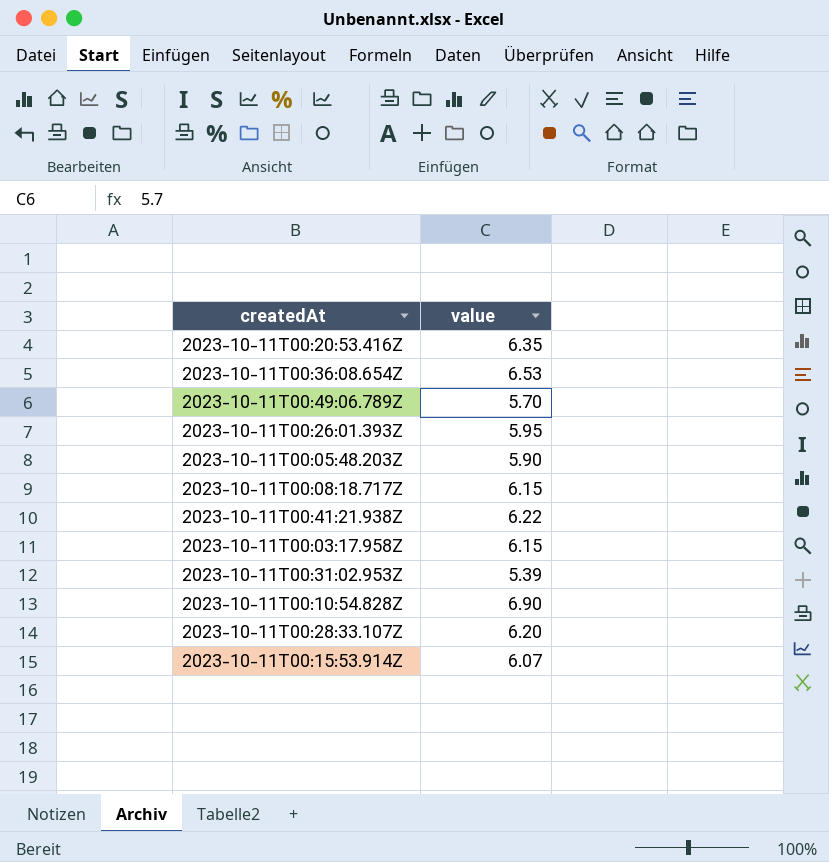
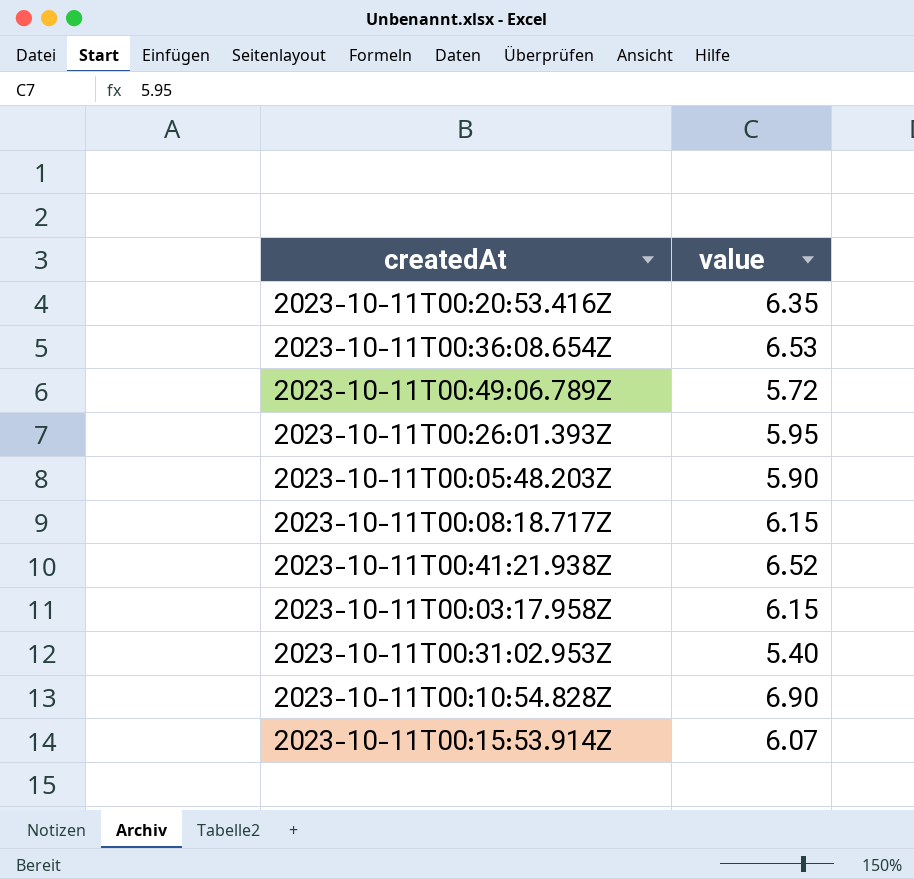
row 2023-10-11T00:28:33.107Z: 6.20 -> none
2023-10-11T00:49:06.789Z | value: 5.70 -> 5.72
2023-10-11T00:41:21.938Z | value: 6.22 -> 6.52
2023-10-11T00:31:02.953Z | value: 5.39 -> 5.40

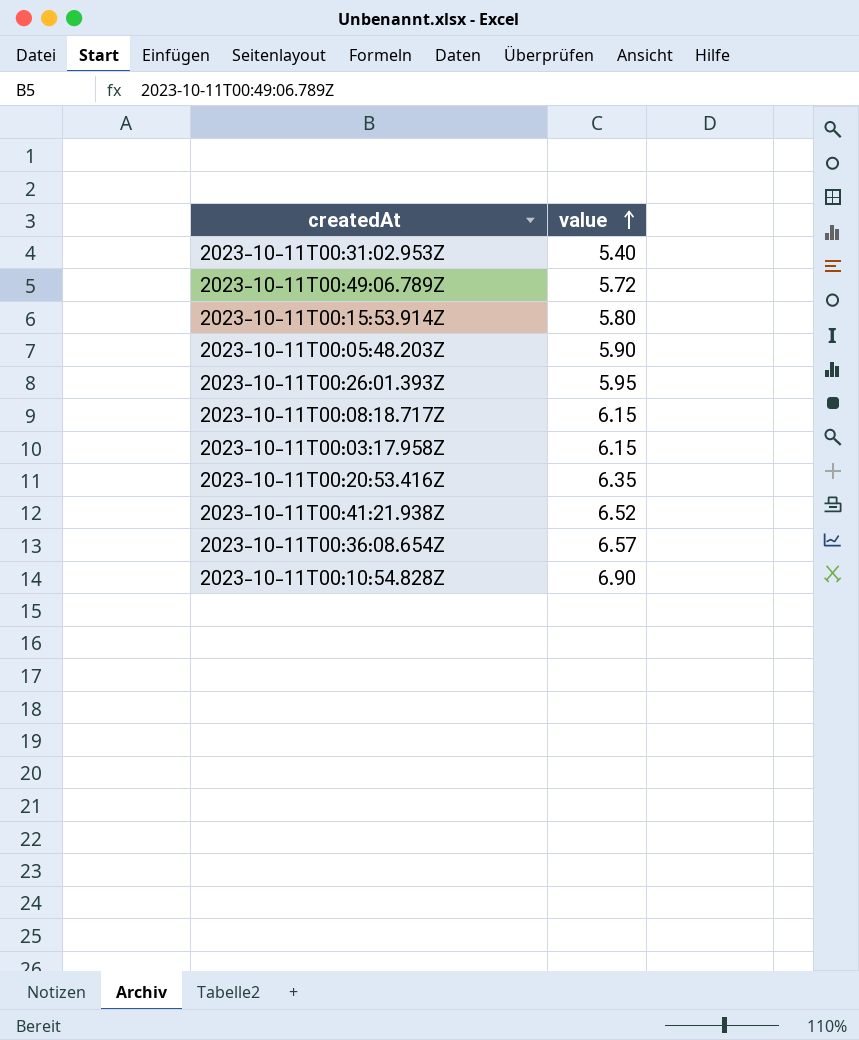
row order: none -> value ascending
2023-10-11T00:15:53.914Z | value: 6.07 -> 5.80
2023-10-11T00:36:08.654Z | value: 6.53 -> 6.57

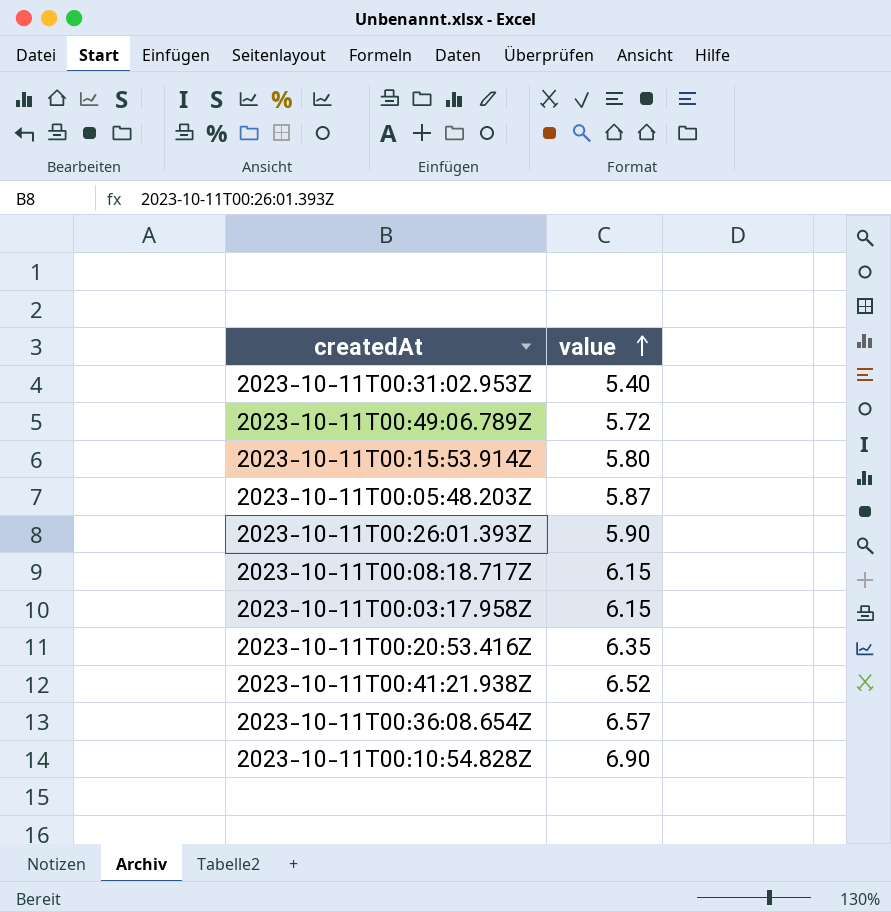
2023-10-11T00:05:48.203Z | value: 5.90 -> 5.87
2023-10-11T00:26:01.393Z | value: 5.95 -> 5.90

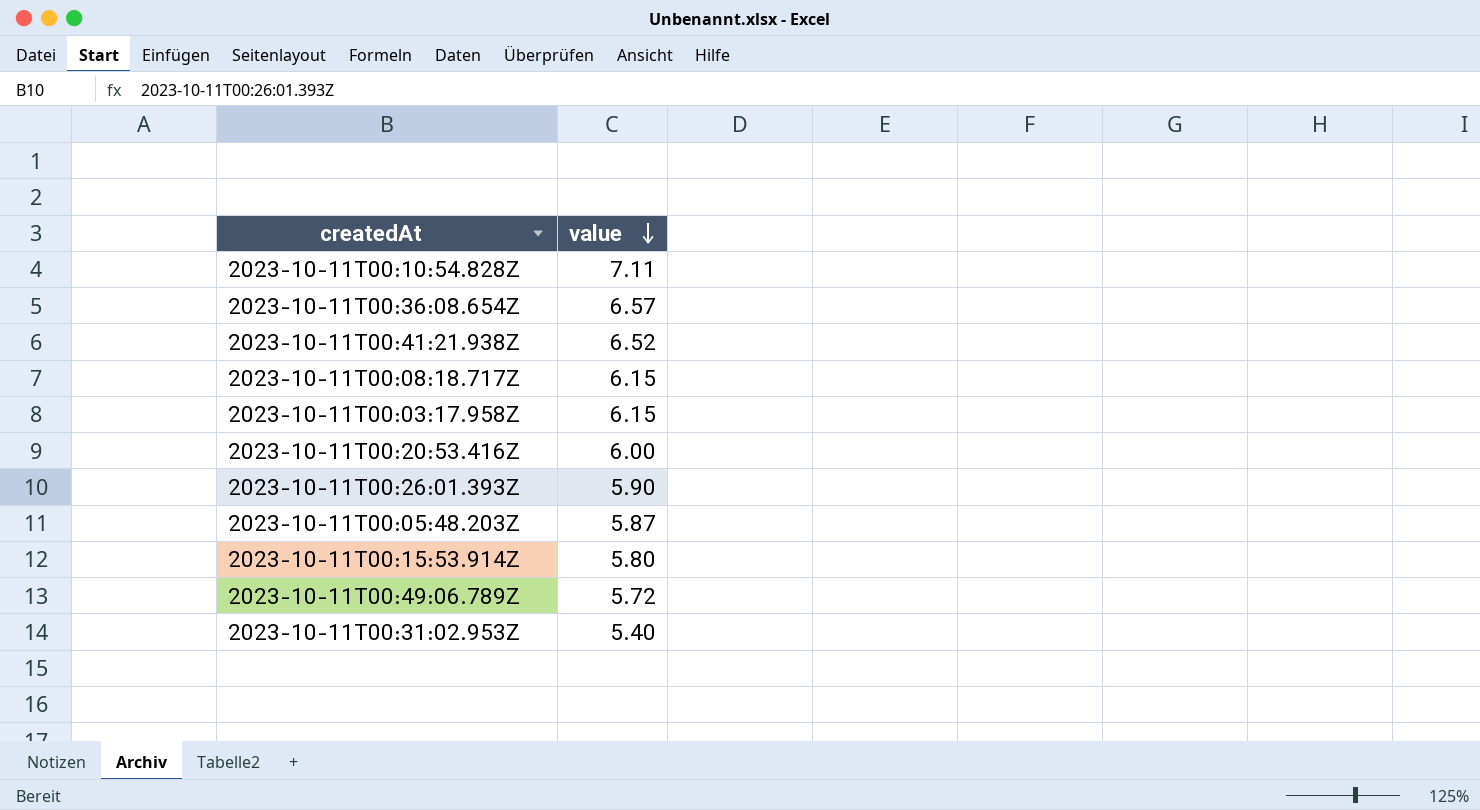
row order: value ascending -> value descending
2023-10-11T00:10:54.828Z | value: 6.90 -> 7.11
2023-10-11T00:20:53.416Z | value: 6.35 -> 6.00

